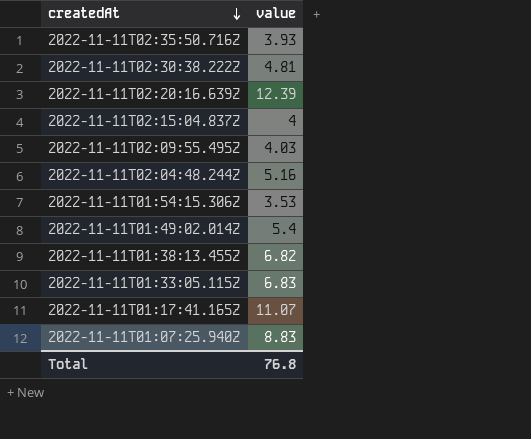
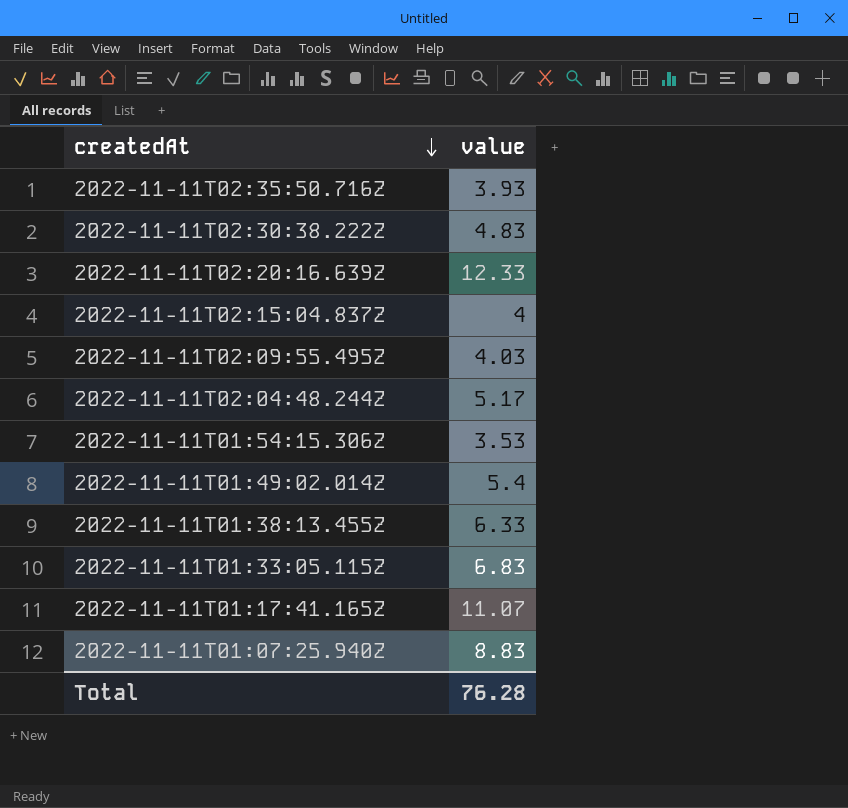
2022-11-11T02:30:38.222Z | value: 4.81 -> 4.83
2022-11-11T02:20:16.639Z | value: 12.39 -> 12.33
2022-11-11T02:04:48.244Z | value: 5.16 -> 5.17
2022-11-11T01:38:13.455Z | value: 6.82 -> 6.33
Total | value: 76.8 -> 76.28

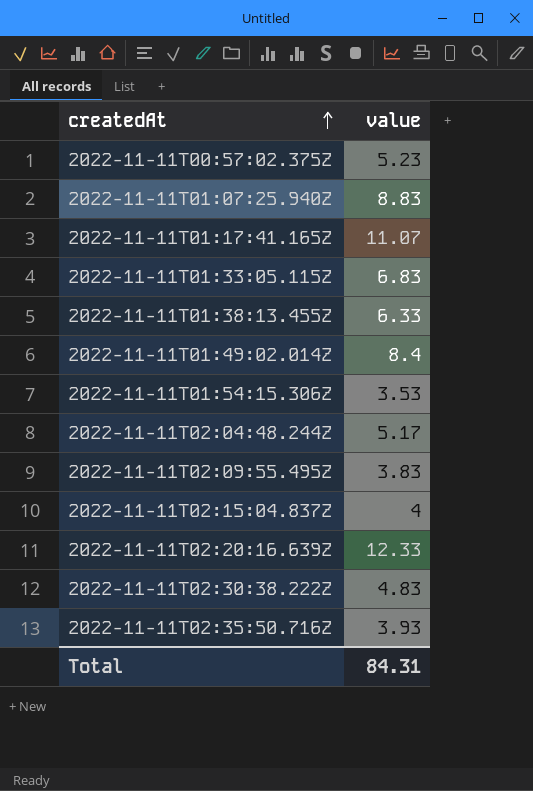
row order: createdAt descending -> createdAt ascending
row 2022-11-11T00:57:02.375Z: none -> 5.23
2022-11-11T01:49:02.014Z | value: 5.4 -> 8.4
2022-11-11T02:09:55.495Z | value: 4.03 -> 3.83
Total | value: 76.28 -> 84.31

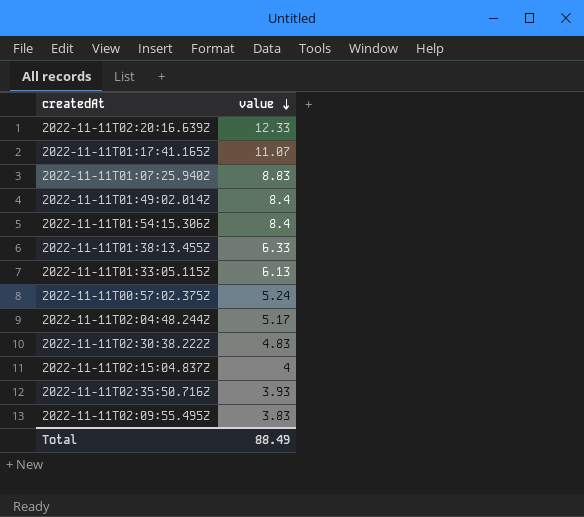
row order: createdAt ascending -> value descending
2022-11-11T01:54:15.306Z | value: 3.53 -> 8.4
2022-11-11T01:33:05.115Z | value: 6.83 -> 6.13
2022-11-11T00:57:02.375Z | value: 5.23 -> 5.24
Total | value: 84.31 -> 88.49

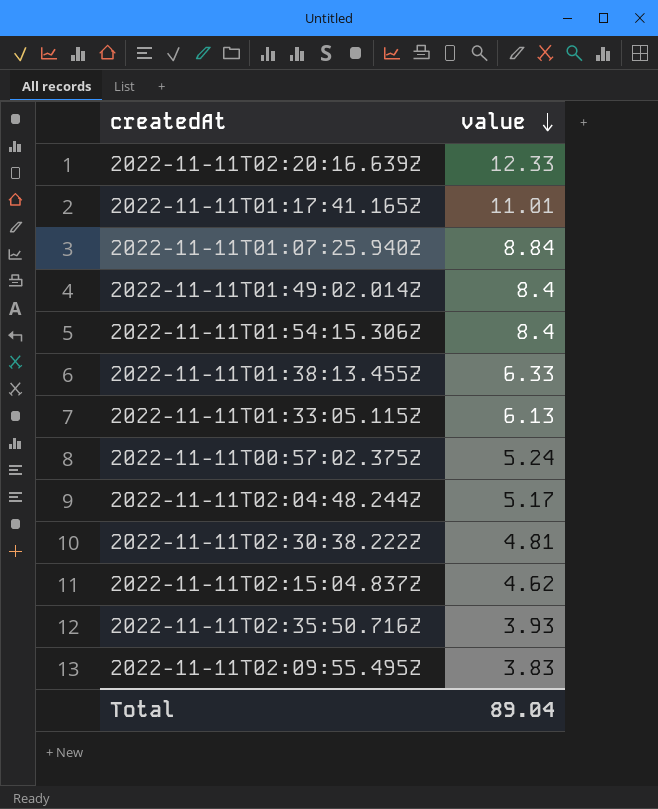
2022-11-11T01:17:41.165Z | value: 11.07 -> 11.01
2022-11-11T01:07:25.940Z | value: 8.83 -> 8.84
2022-11-11T02:30:38.222Z | value: 4.83 -> 4.81
2022-11-11T02:15:04.837Z | value: 4 -> 4.62
Total | value: 88.49 -> 89.04

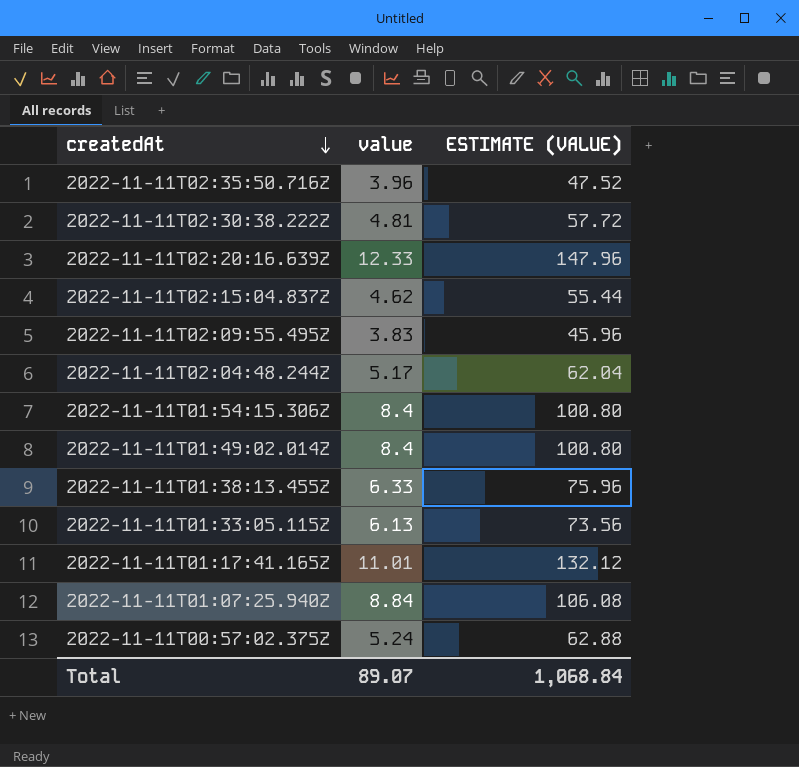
row order: value descending -> createdAt descending
column ESTIMATE (VALUE) | formula: none -> [value] * 12
2022-11-11T02:35:50.716Z | value: 3.93 -> 3.96
Total | value: 89.04 -> 89.07

